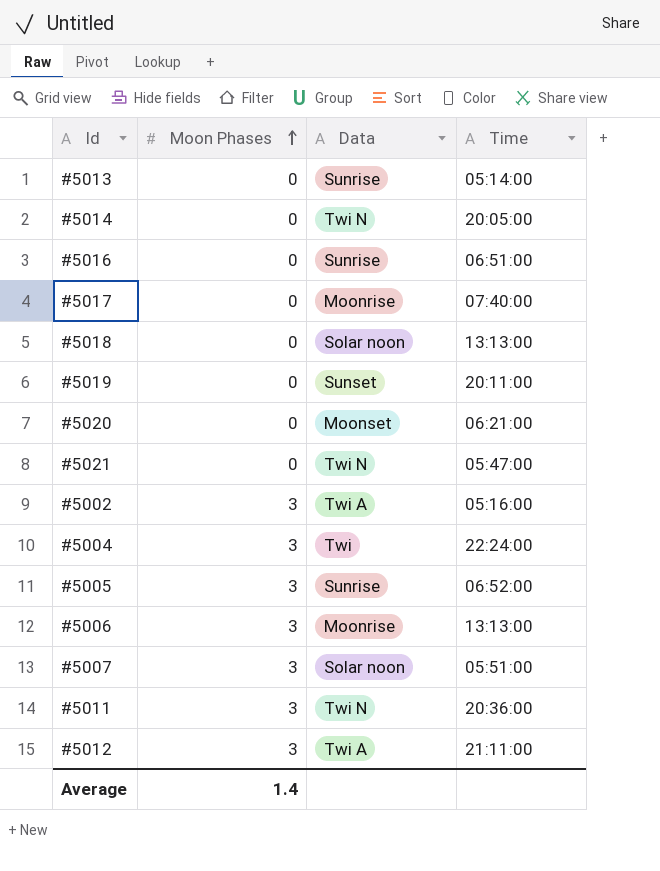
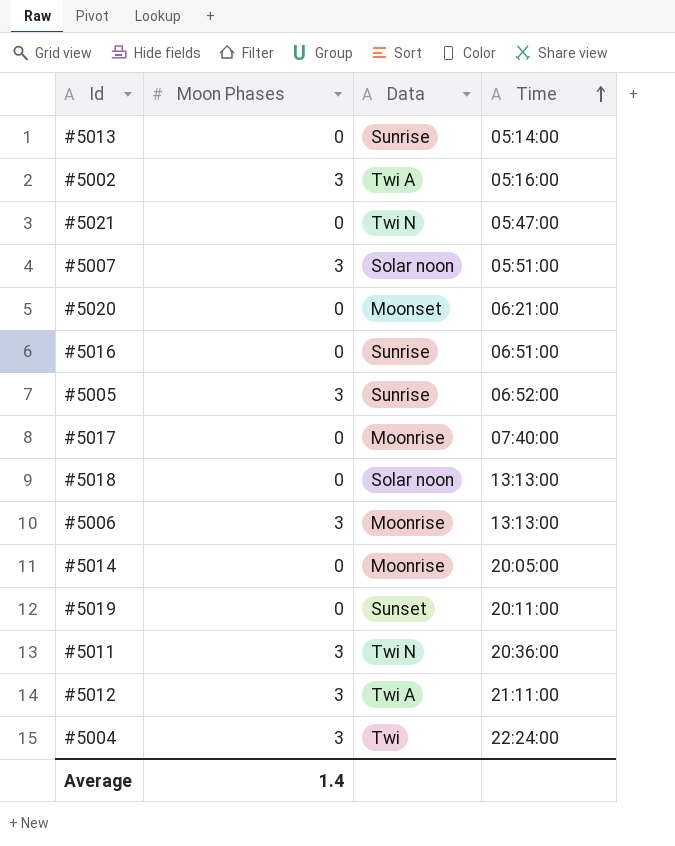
row order: Moon Phases ascending -> Time ascending
#5014 | Data: Twi N -> Moonrise

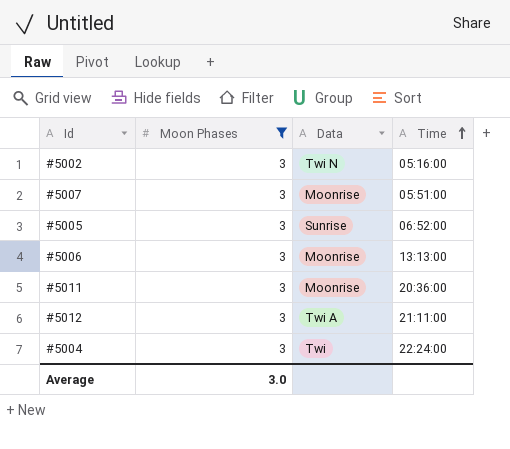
filter: none -> Moon Phases = 3
#5002 | Data: Twi A -> Twi N
#5007 | Data: Solar noon -> Moonrise
#5011 | Data: Twi N -> Moonrise
Average | Moon Phases: 1.4 -> 3.0

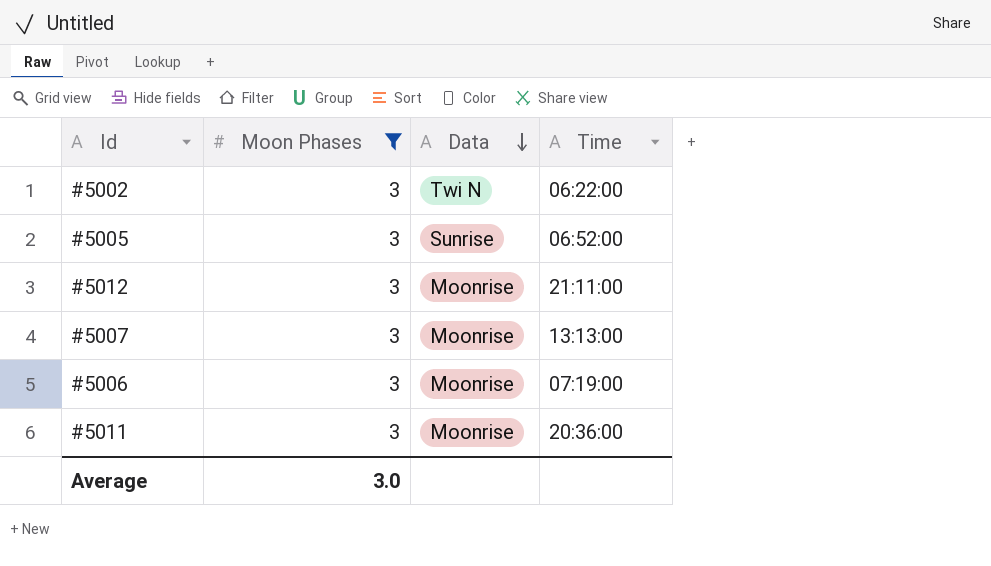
row order: Time ascending -> Data descending
row #5004: 3 | Twi | 22:24:00 -> none
#5002 | Time: 05:16:00 -> 06:22:00
#5012 | Data: Twi A -> Moonrise
#5007 | Time: 05:51:00 -> 13:13:00
#5006 | Time: 13:13:00 -> 07:19:00

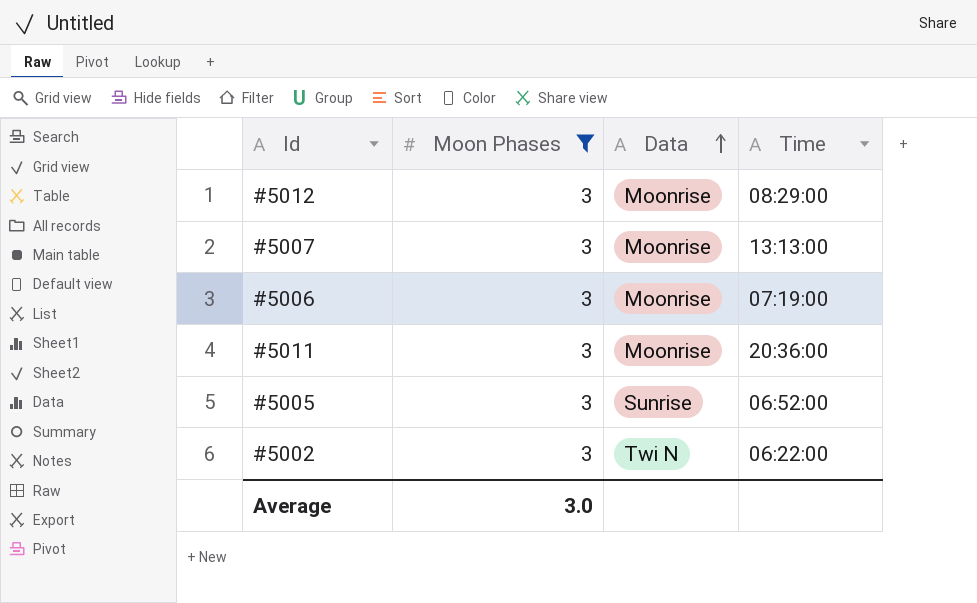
row order: Data descending -> Data ascending
#5012 | Time: 21:11:00 -> 08:29:00

